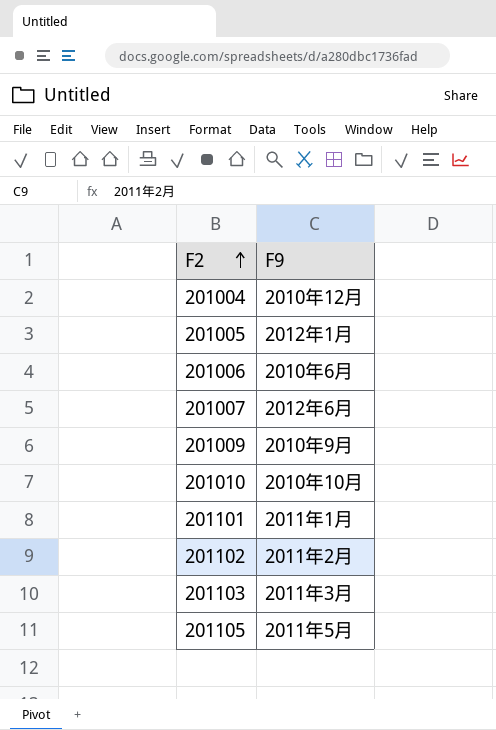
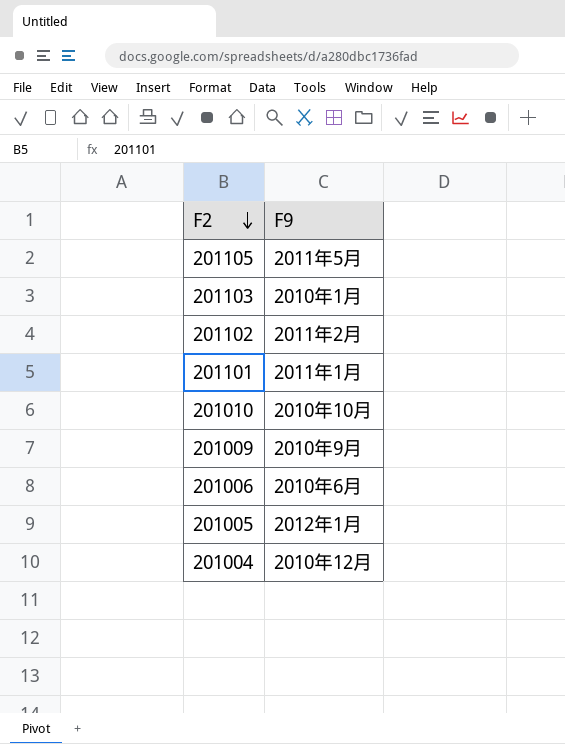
row order: F2 ascending -> F2 descending
row 201007: 2012年6月 -> none
201103 | F9: 2011年3月 -> 2010年1月

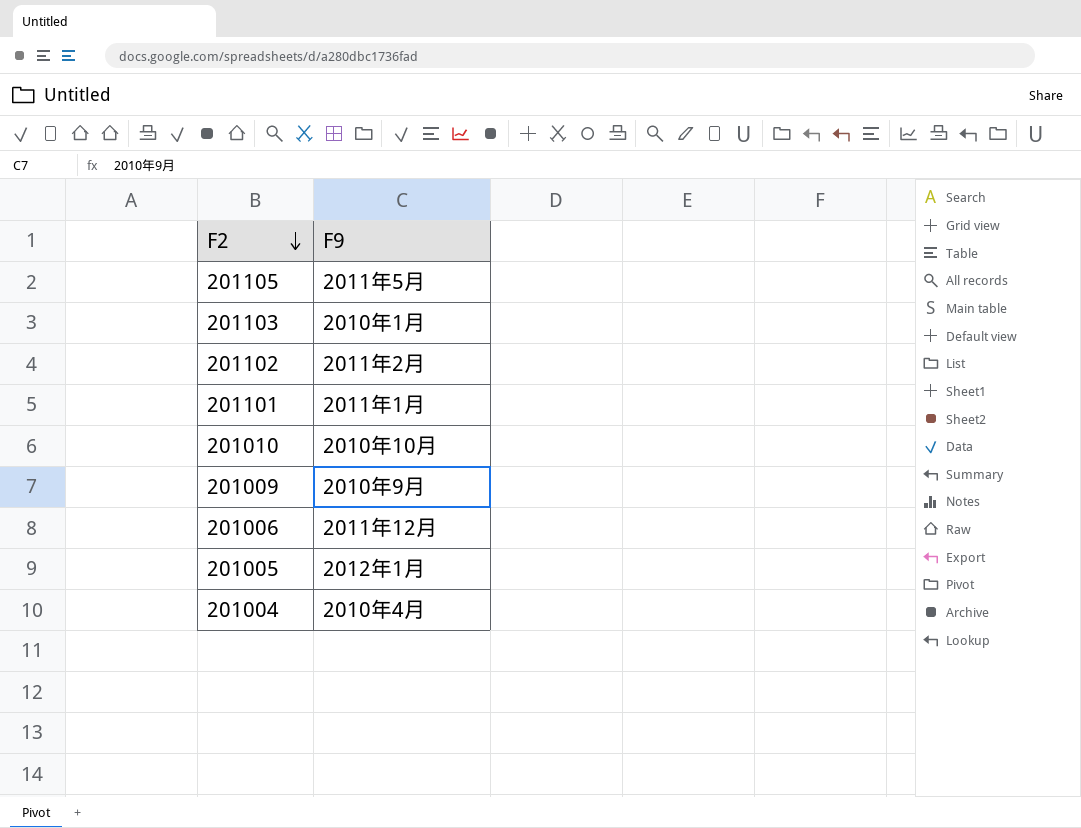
201006 | F9: 2010年6月 -> 2011年12月
201004 | F9: 2010年12月 -> 2010年4月

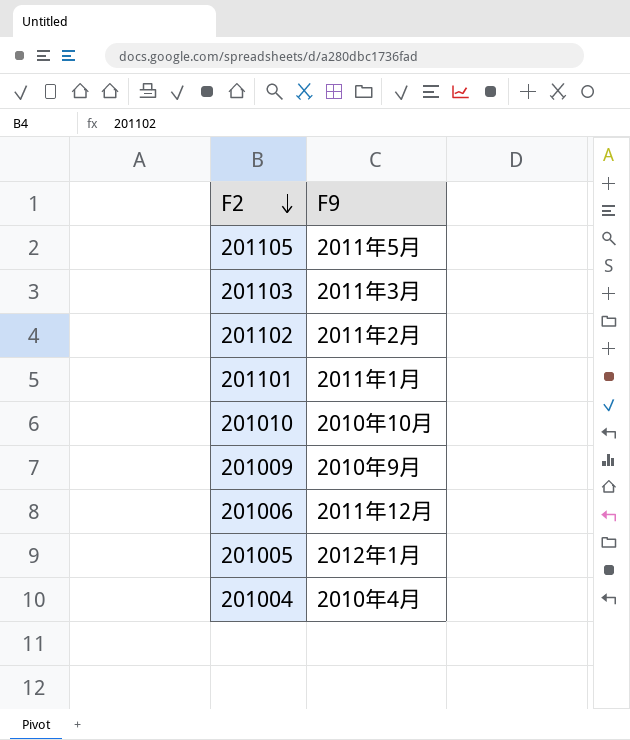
201103 | F9: 2010年1月 -> 2011年3月

